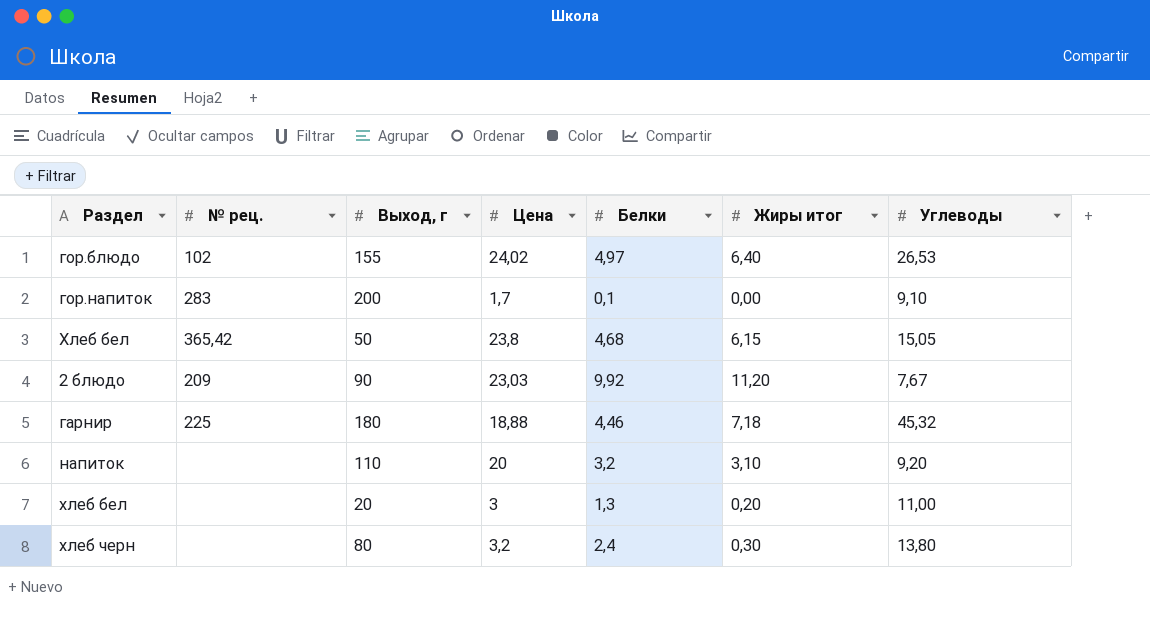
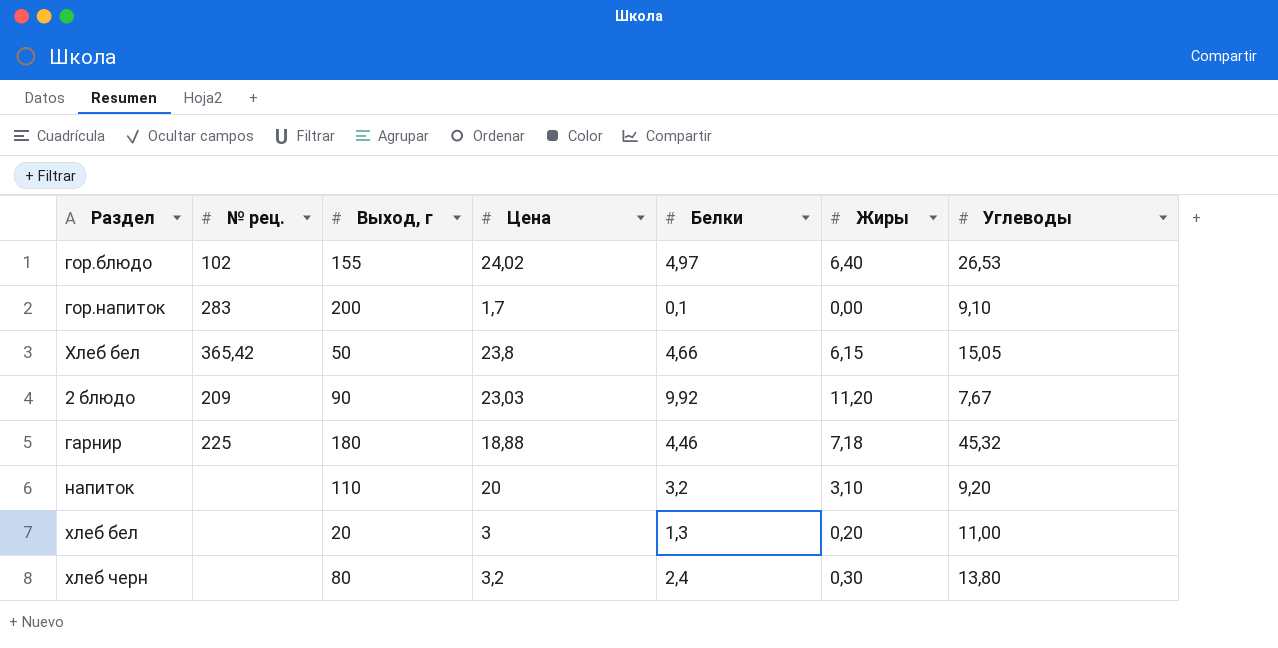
column name: Жиры итог -> Жиры
Хлеб бел | Белки: 4,68 -> 4,66

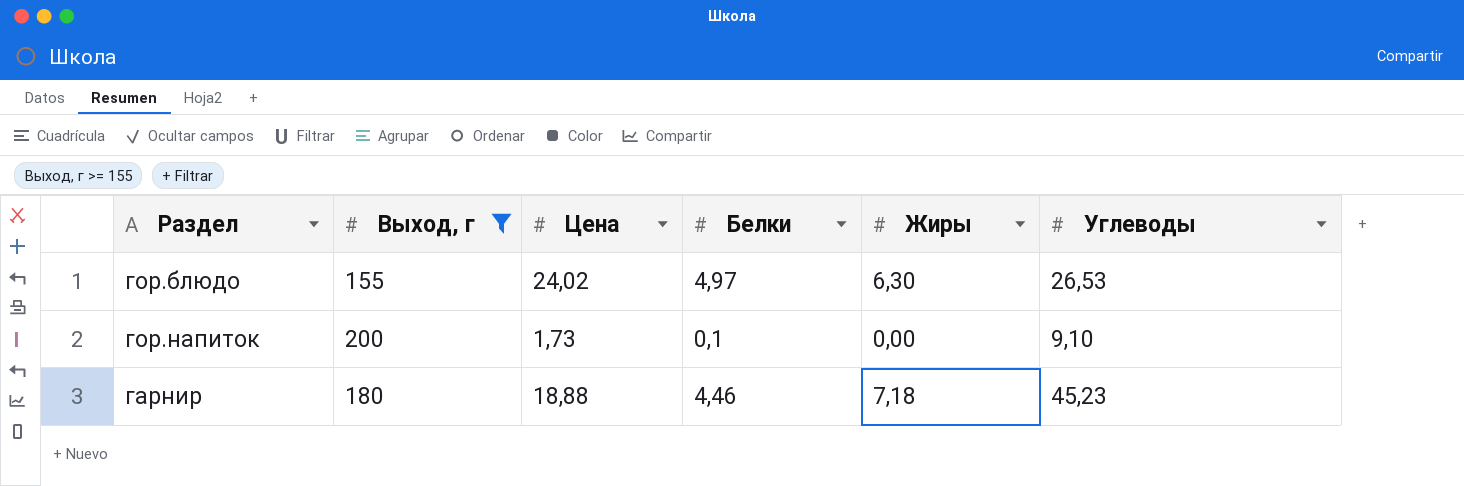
filter: none -> Выход, г >= 155
column № рец. | position: 2 -> none
гор.блюдо | Жиры: 6,40 -> 6,30
гор.напиток | Цена: 1,7 -> 1,73
гарнир | Углеводы: 45,32 -> 45,23

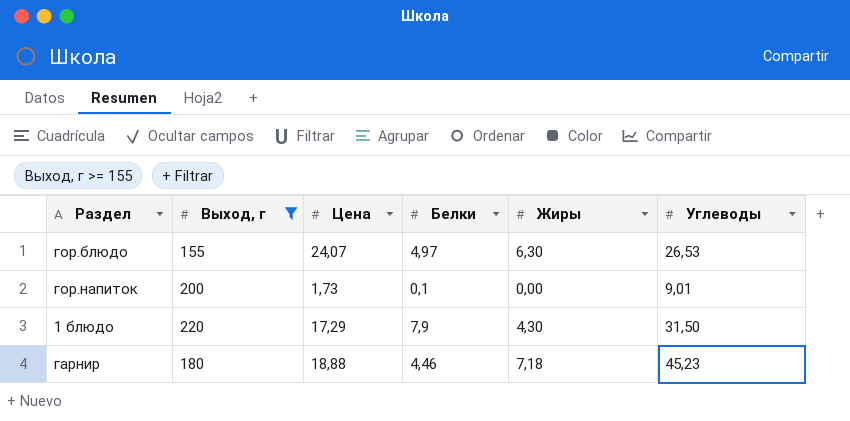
гор.блюдо | Цена: 24,02 -> 24,07
гор.напиток | Углеводы: 9,10 -> 9,01
row 1 блюдо: none -> 220 | 17,29 | 7,9 | 4,30 | 31,50

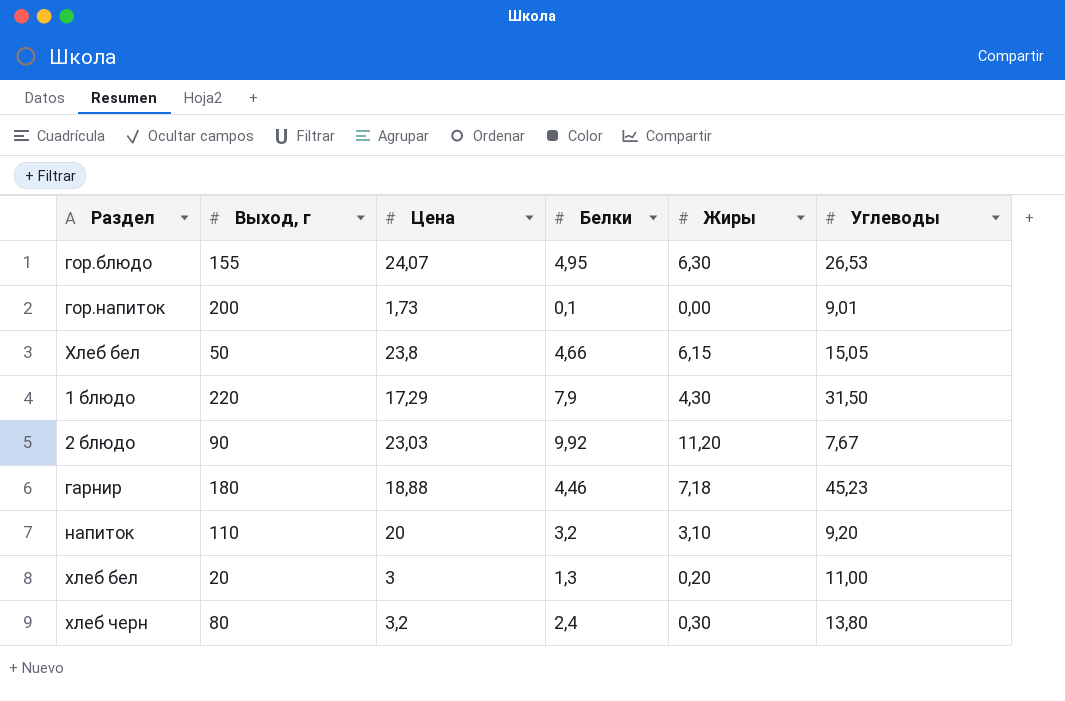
filter: Выход, г >= 155 -> none
гор.блюдо | Белки: 4,97 -> 4,95

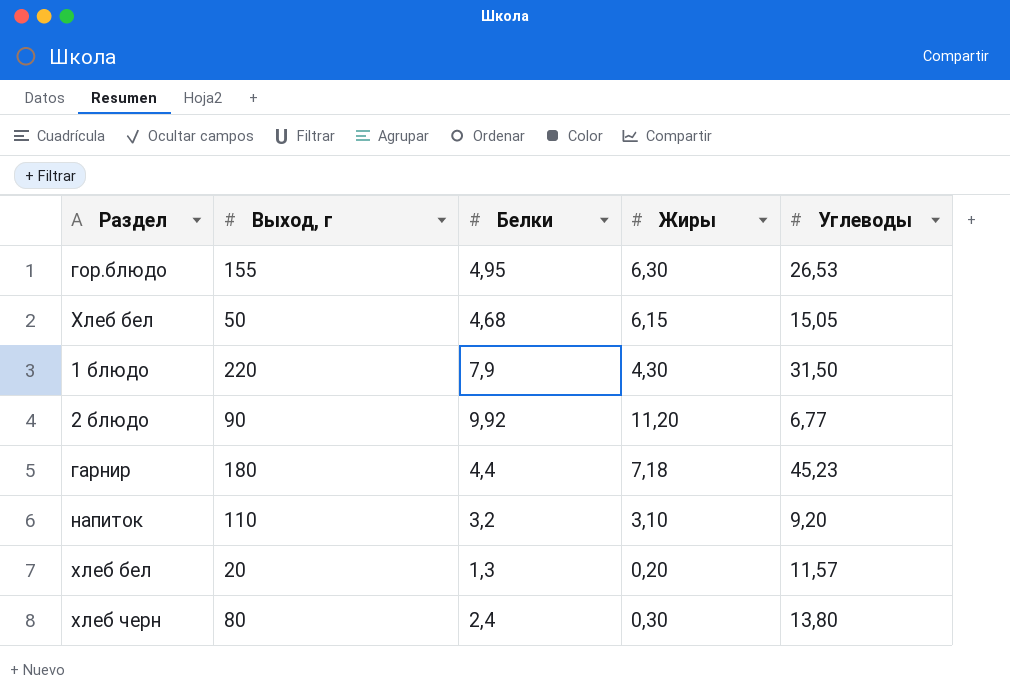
column Цена | position: 3 -> none
row гор.напиток: 200 | 1,73 | 0,1 | 0,00 | 9,01 -> none
Хлеб бел | Белки: 4,66 -> 4,68
2 блюдо | Углеводы: 7,67 -> 6,77
гарнир | Белки: 4,46 -> 4,4
хлеб бел | Углеводы: 11,00 -> 11,57

